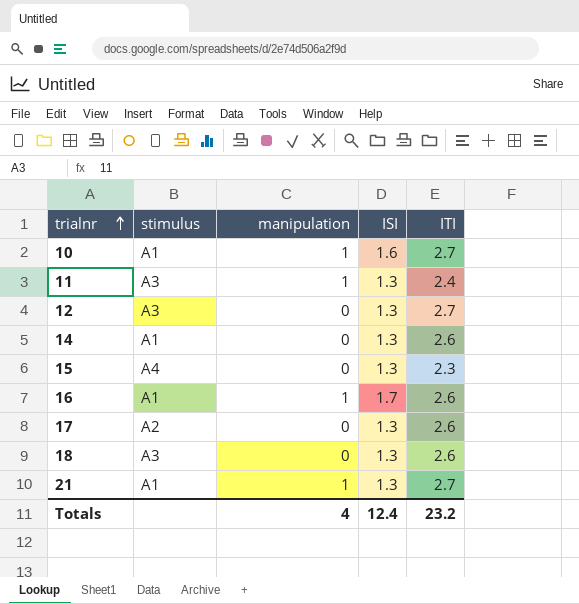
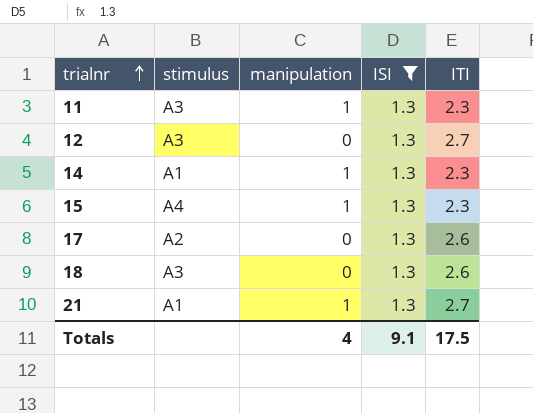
filter: none -> ISI = 1.3
11 | ITI: 2.4 -> 2.3
14 | manipulation: 0 -> 1
14 | ITI: 2.6 -> 2.3
15 | manipulation: 0 -> 1
Totals | ISI: 12.4 -> 9.1
Totals | ITI: 23.2 -> 17.5

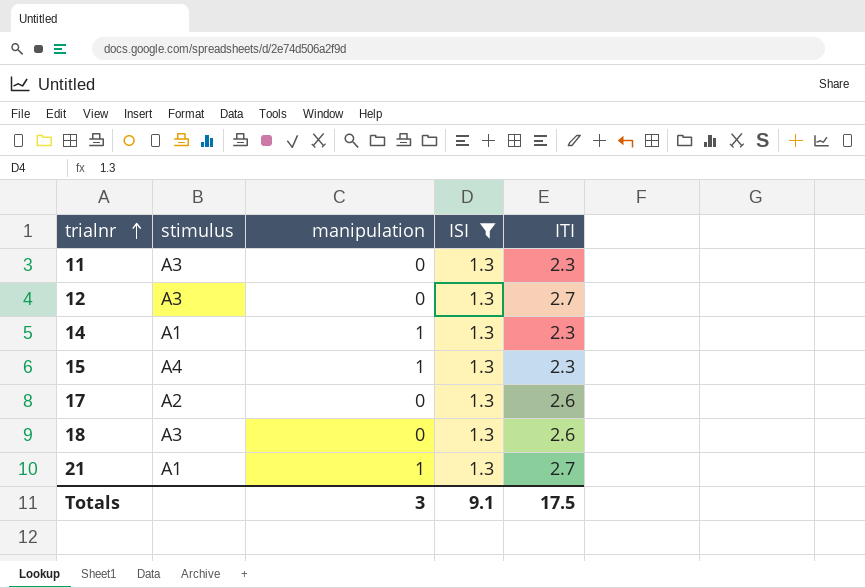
11 | manipulation: 1 -> 0
Totals | manipulation: 4 -> 3

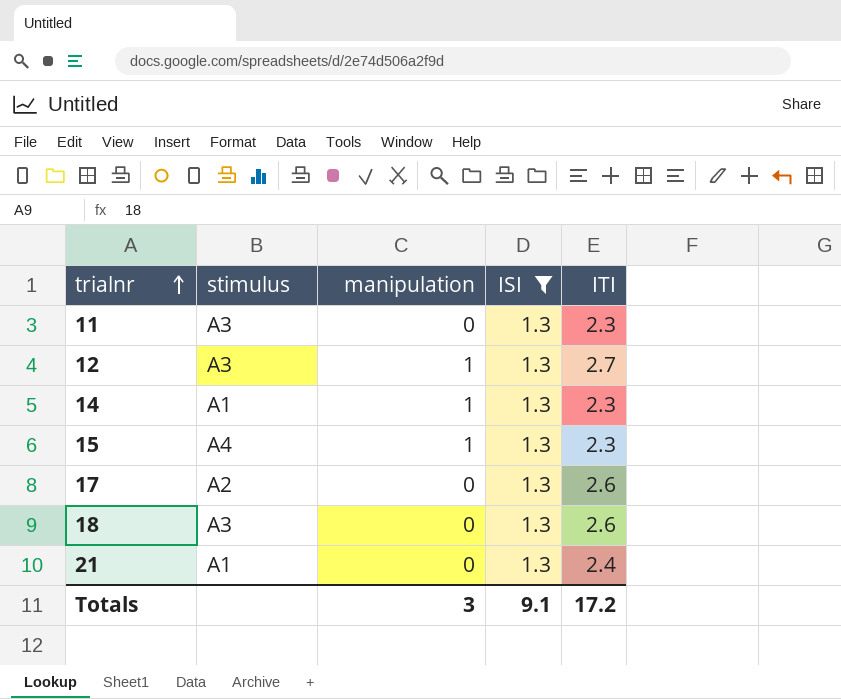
12 | manipulation: 0 -> 1
21 | manipulation: 1 -> 0
21 | ITI: 2.7 -> 2.4
Totals | ITI: 17.5 -> 17.2

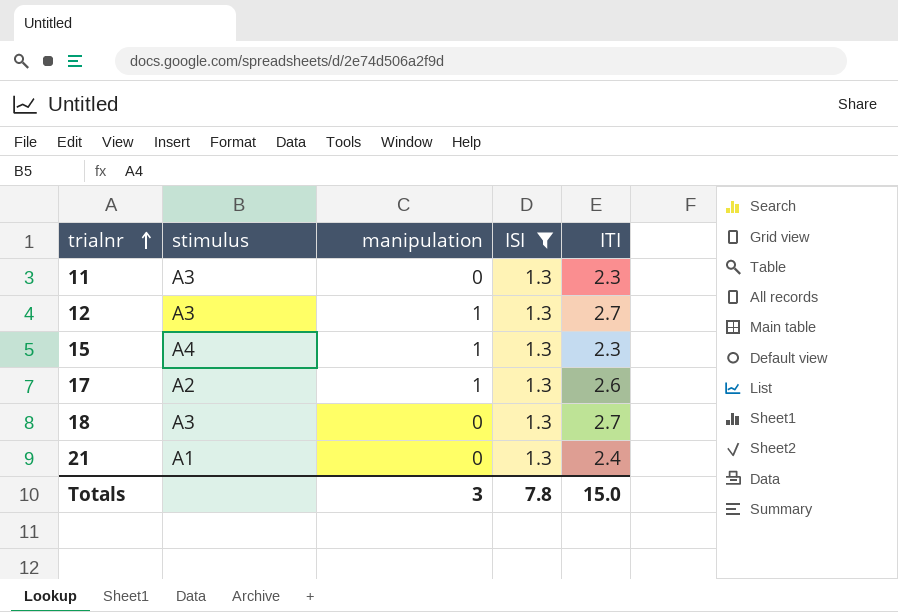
row 14: A1 | 1 | 1.3 | 2.3 -> none
17 | manipulation: 0 -> 1
18 | ITI: 2.6 -> 2.7
Totals | ISI: 9.1 -> 7.8
Totals | ITI: 17.2 -> 15.0

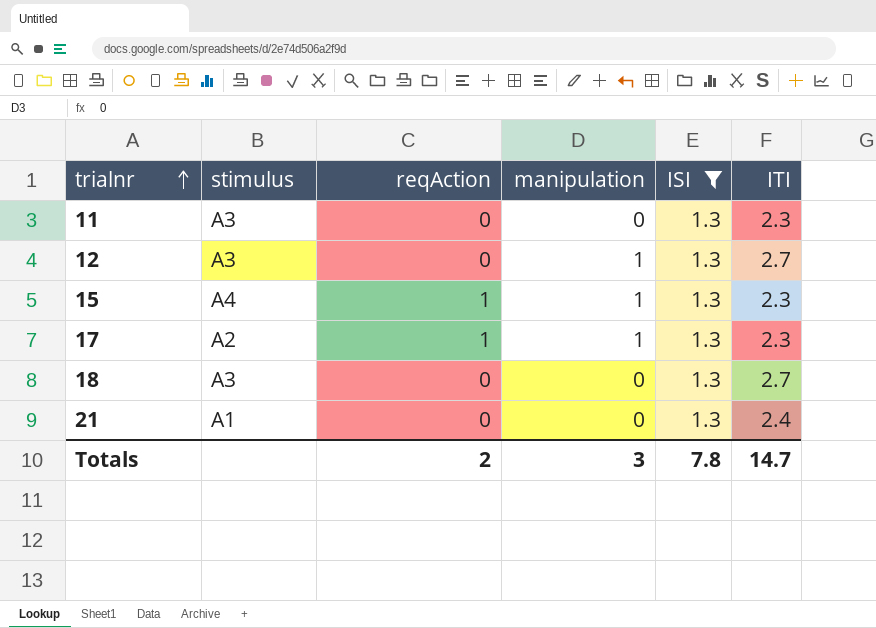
column reqAction | position: none -> 3
17 | ITI: 2.6 -> 2.3
Totals | ITI: 15.0 -> 14.7

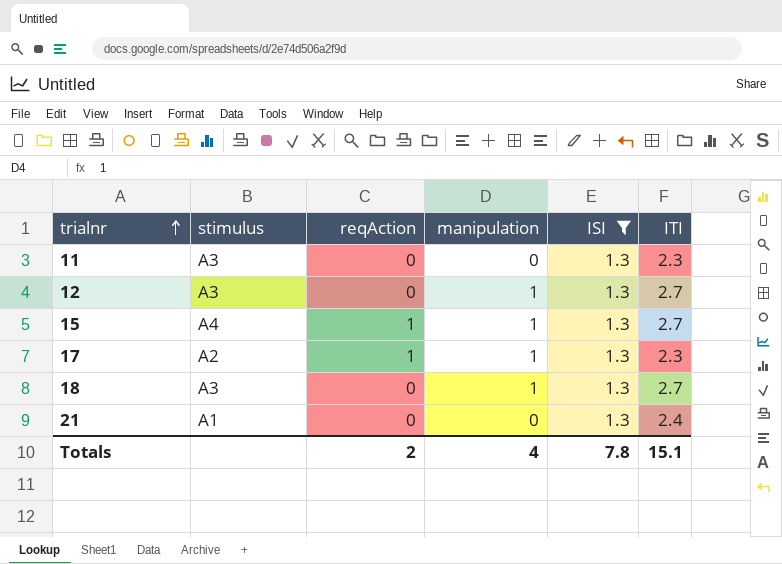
15 | ITI: 2.3 -> 2.7
18 | manipulation: 0 -> 1
Totals | manipulation: 3 -> 4
Totals | ITI: 14.7 -> 15.1

